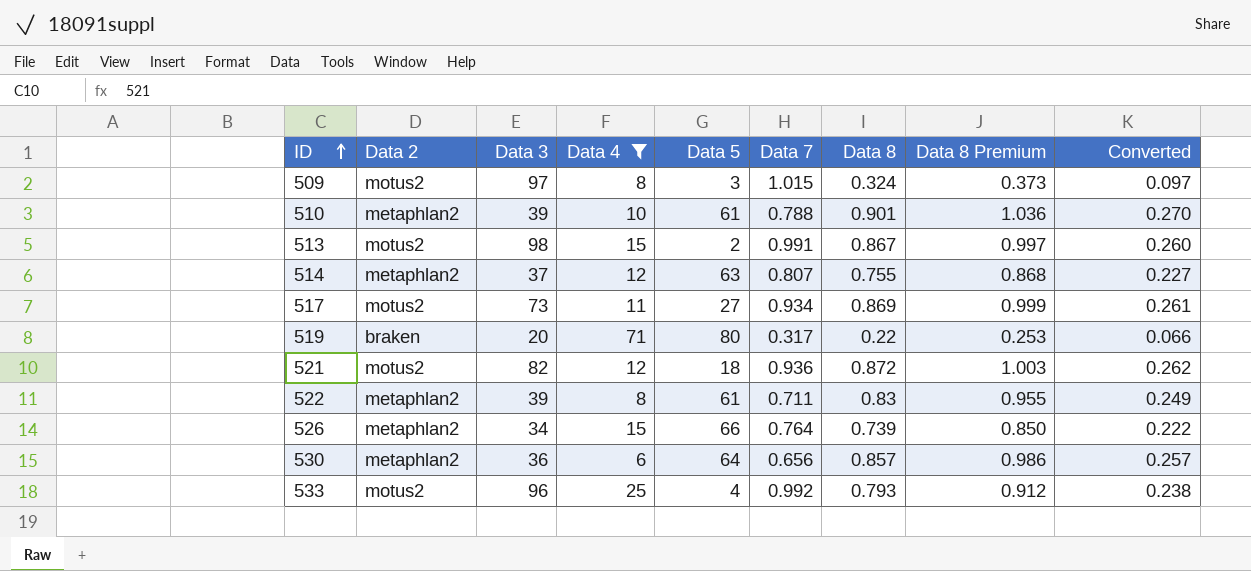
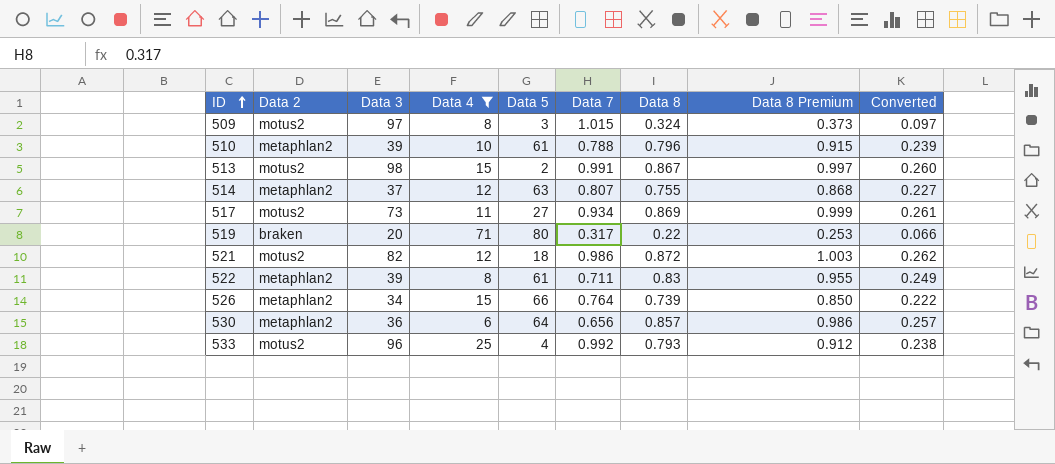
510 | Data 8: 0.901 -> 0.796
510 | Data 8 Premium: 1.036 -> 0.915
510 | Converted: 0.270 -> 0.239
521 | Data 7: 0.936 -> 0.986

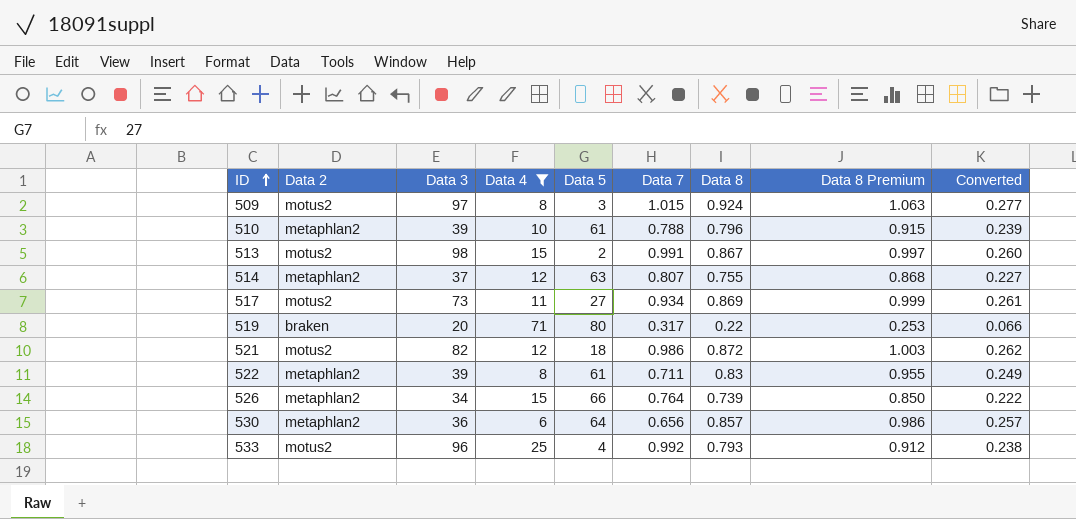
509 | Data 8: 0.324 -> 0.924
509 | Data 8 Premium: 0.373 -> 1.063
509 | Converted: 0.097 -> 0.277

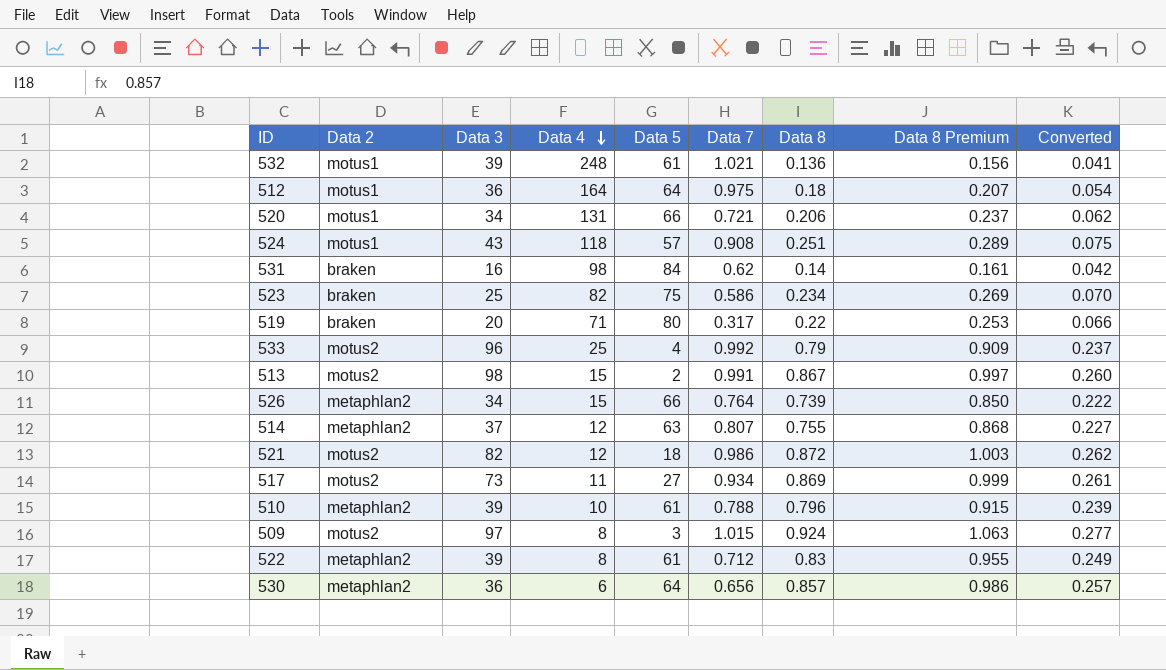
filter: Data 4 <= 71 -> none
row order: ID ascending -> Data 4 descending
533 | Data 8: 0.793 -> 0.79
533 | Data 8 Premium: 0.912 -> 0.909
533 | Converted: 0.238 -> 0.237
522 | Data 7: 0.711 -> 0.712

